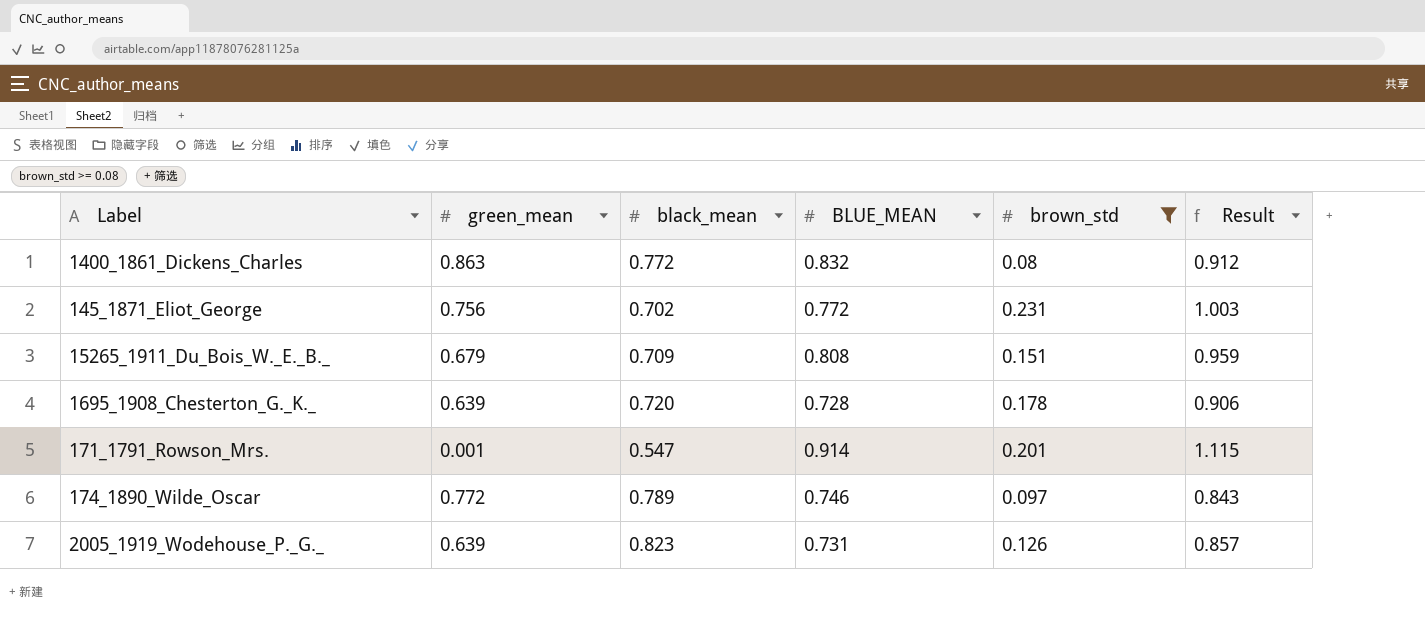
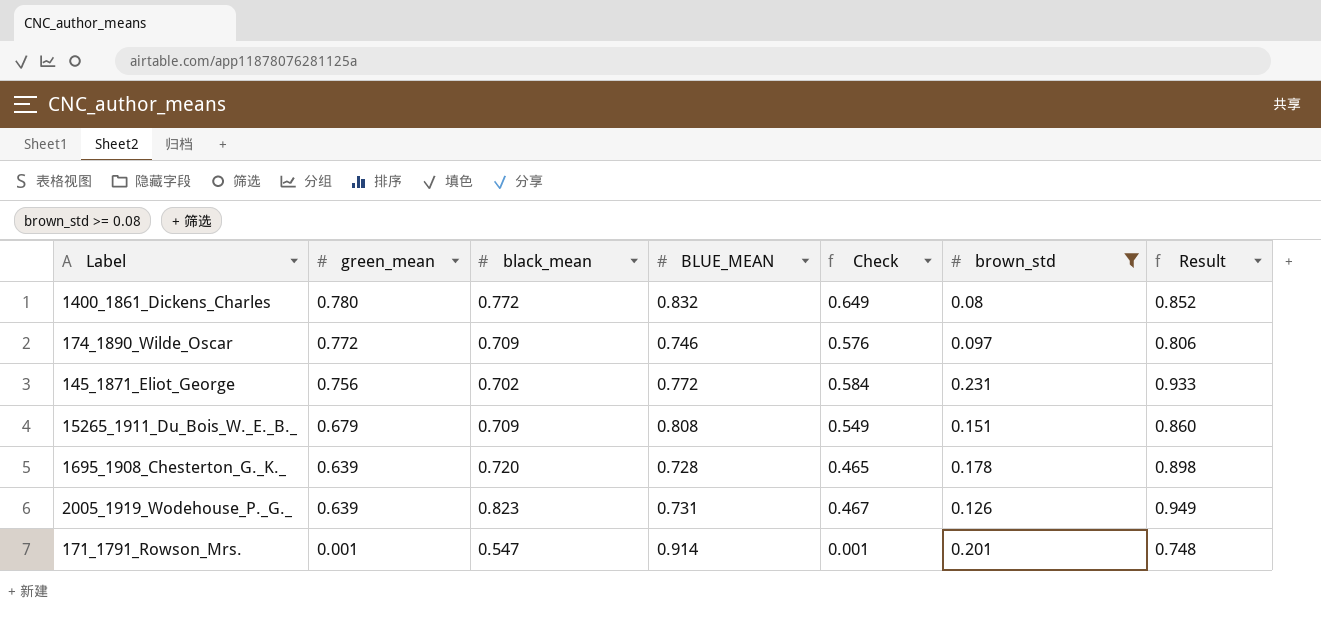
row order: none -> green_mean descending
column Check | formula: none -> [green_mean] * [BLUE_MEAN]
column Result | formula: [BLUE_MEAN] + [brown_std] -> [black_mean] + [brown_std]
1400_1861_Dickens_Charles | green_mean: 0.863 -> 0.780
174_1890_Wilde_Oscar | black_mean: 0.789 -> 0.709

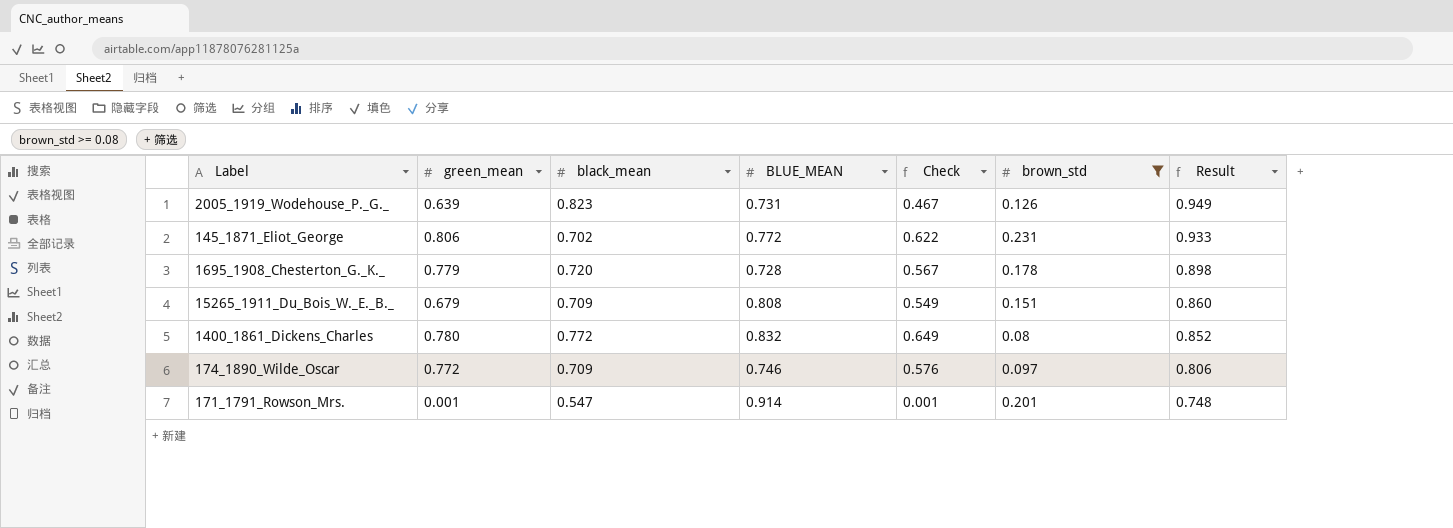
row order: green_mean descending -> Result descending
145_1871_Eliot_George | green_mean: 0.756 -> 0.806
145_1871_Eliot_George | Check: 0.584 -> 0.622
1695_1908_Chesterton_G._K._ | green_mean: 0.639 -> 0.779
1695_1908_Chesterton_G._K._ | Check: 0.465 -> 0.567

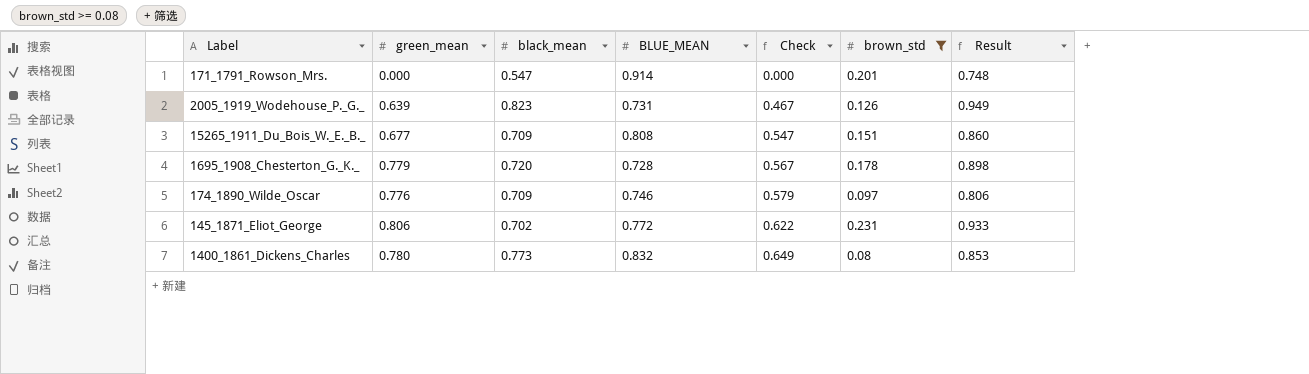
row order: Result descending -> Check ascending
171_1791_Rowson_Mrs. | green_mean: 0.001 -> 0.000
171_1791_Rowson_Mrs. | Check: 0.001 -> 0.000
15265_1911_Du_Bois_W._E._B._ | green_mean: 0.679 -> 0.677
15265_1911_Du_Bois_W._E._B._ | Check: 0.549 -> 0.547
174_1890_Wilde_Oscar | green_mean: 0.772 -> 0.776
174_1890_Wilde_Oscar | Check: 0.576 -> 0.579
1400_1861_Dickens_Charles | black_mean: 0.772 -> 0.773
1400_1861_Dickens_Charles | Result: 0.852 -> 0.853

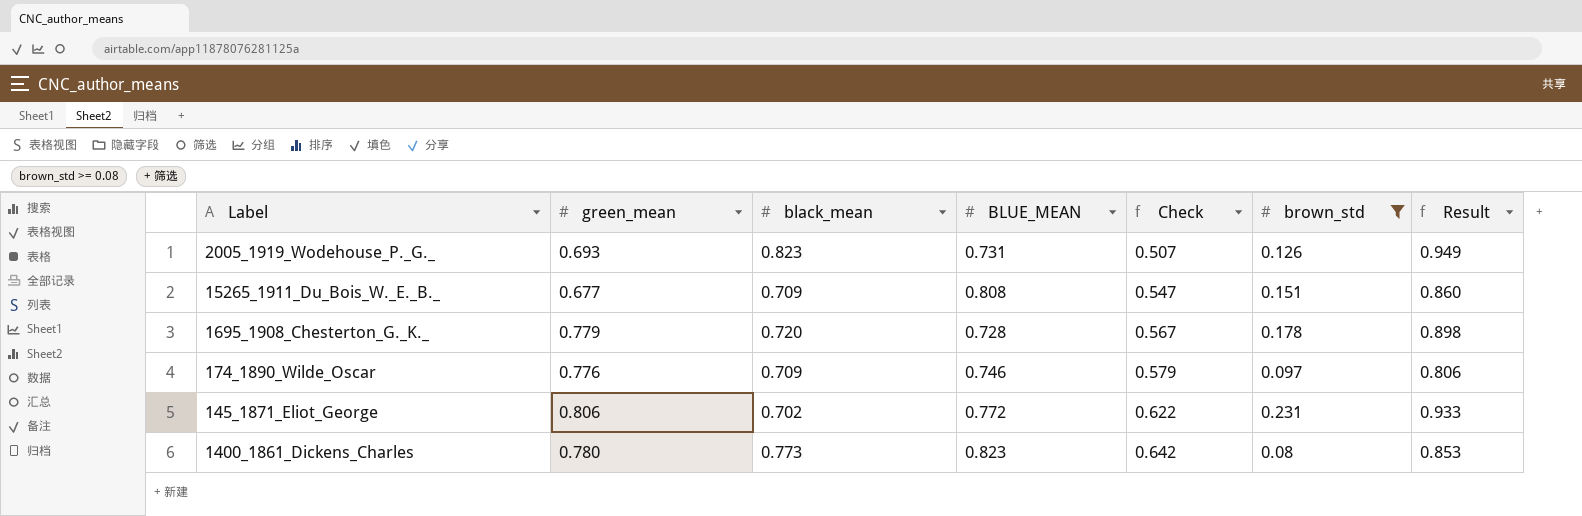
row 171_1791_Rowson_Mrs.: 0.000 | 0.547 | 0.914 | 0.000 | 0.201 | 0.748 -> none
2005_1919_Wodehouse_P._G._ | green_mean: 0.639 -> 0.693
2005_1919_Wodehouse_P._G._ | Check: 0.467 -> 0.507
1400_1861_Dickens_Charles | BLUE_MEAN: 0.832 -> 0.823
1400_1861_Dickens_Charles | Check: 0.649 -> 0.642

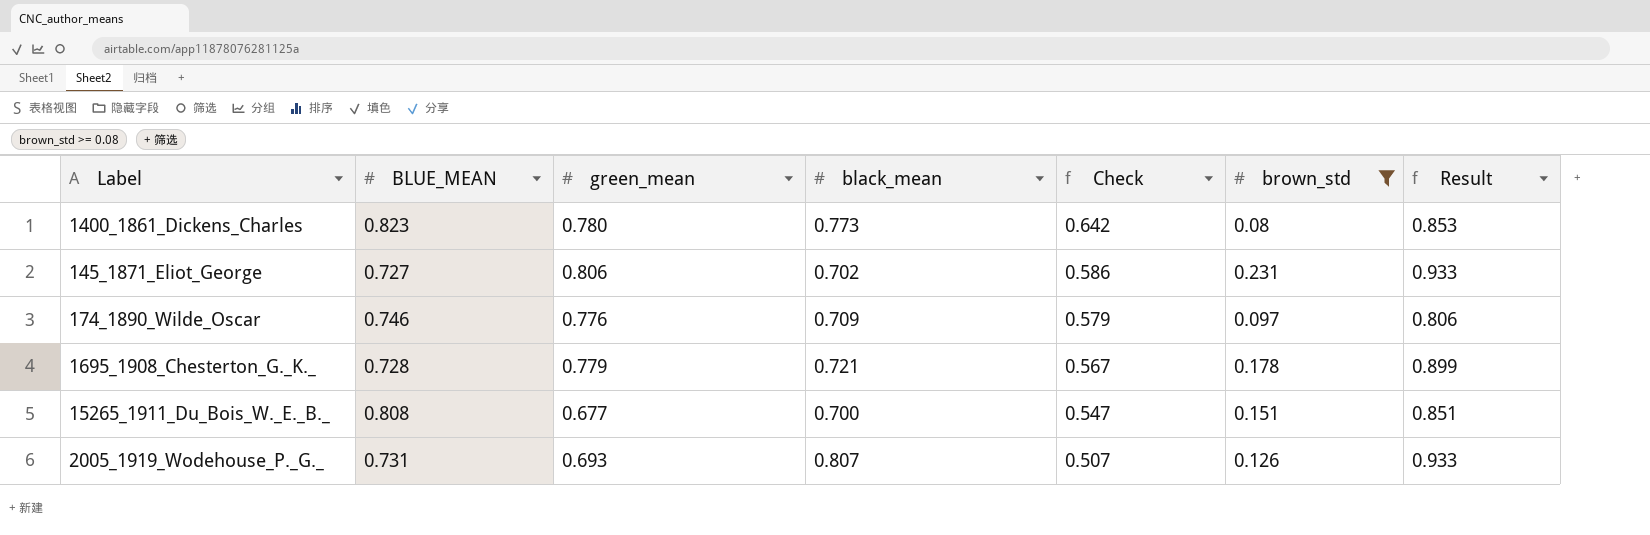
row order: Check ascending -> Check descending
column BLUE_MEAN | position: 4 -> 2
145_1871_Eliot_George | BLUE_MEAN: 0.772 -> 0.727
145_1871_Eliot_George | Check: 0.622 -> 0.586
1695_1908_Chesterton_G._K._ | black_mean: 0.720 -> 0.721
1695_1908_Chesterton_G._K._ | Result: 0.898 -> 0.899
15265_1911_Du_Bois_W._E._B._ | black_mean: 0.709 -> 0.700
15265_1911_Du_Bois_W._E._B._ | Result: 0.860 -> 0.851
2005_1919_Wodehouse_P._G._ | black_mean: 0.823 -> 0.807
2005_1919_Wodehouse_P._G._ | Result: 0.949 -> 0.933

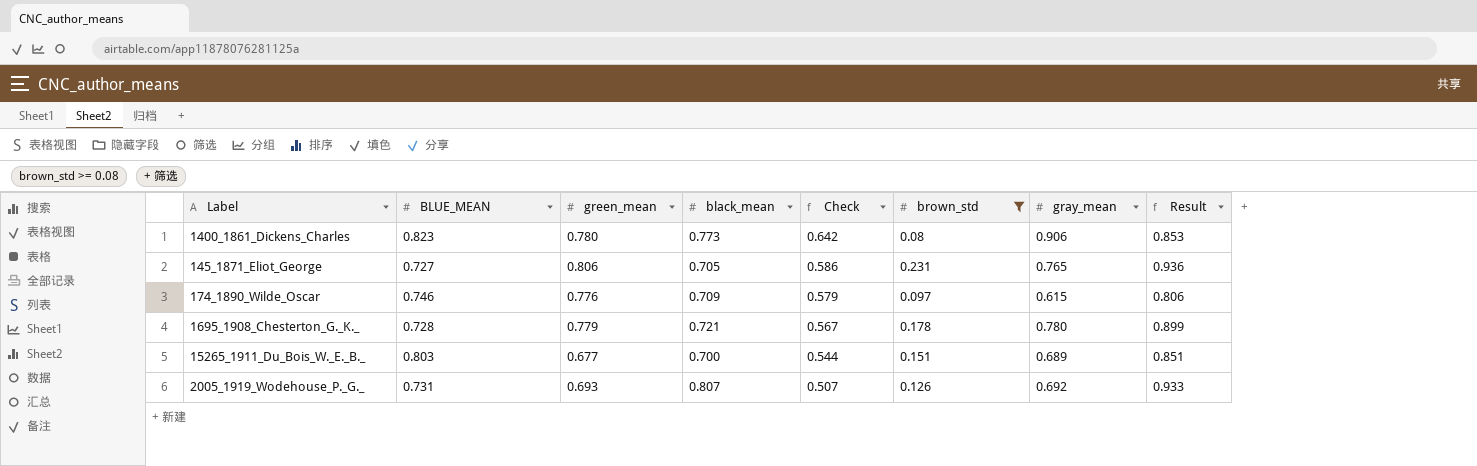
column gray_mean | position: none -> 7
145_1871_Eliot_George | black_mean: 0.702 -> 0.705
145_1871_Eliot_George | Result: 0.933 -> 0.936
15265_1911_Du_Bois_W._E._B._ | BLUE_MEAN: 0.808 -> 0.803
15265_1911_Du_Bois_W._E._B._ | Check: 0.547 -> 0.544

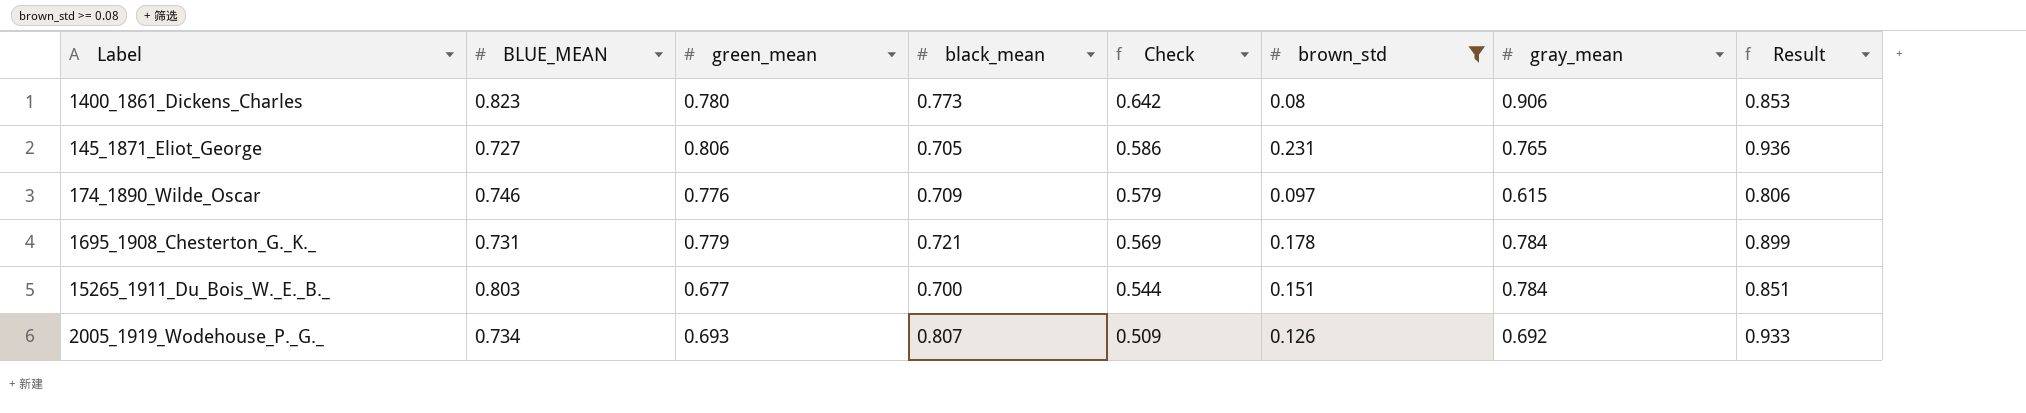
1695_1908_Chesterton_G._K._ | BLUE_MEAN: 0.728 -> 0.731
1695_1908_Chesterton_G._K._ | Check: 0.567 -> 0.569
1695_1908_Chesterton_G._K._ | gray_mean: 0.780 -> 0.784
15265_1911_Du_Bois_W._E._B._ | gray_mean: 0.689 -> 0.784
2005_1919_Wodehouse_P._G._ | BLUE_MEAN: 0.731 -> 0.734
2005_1919_Wodehouse_P._G._ | Check: 0.507 -> 0.509

